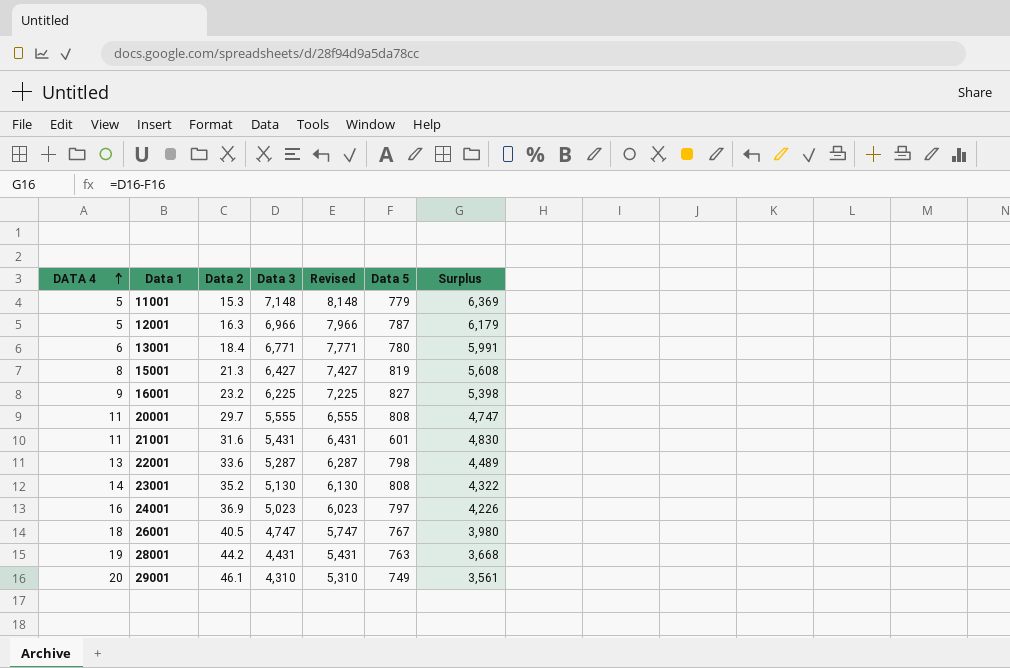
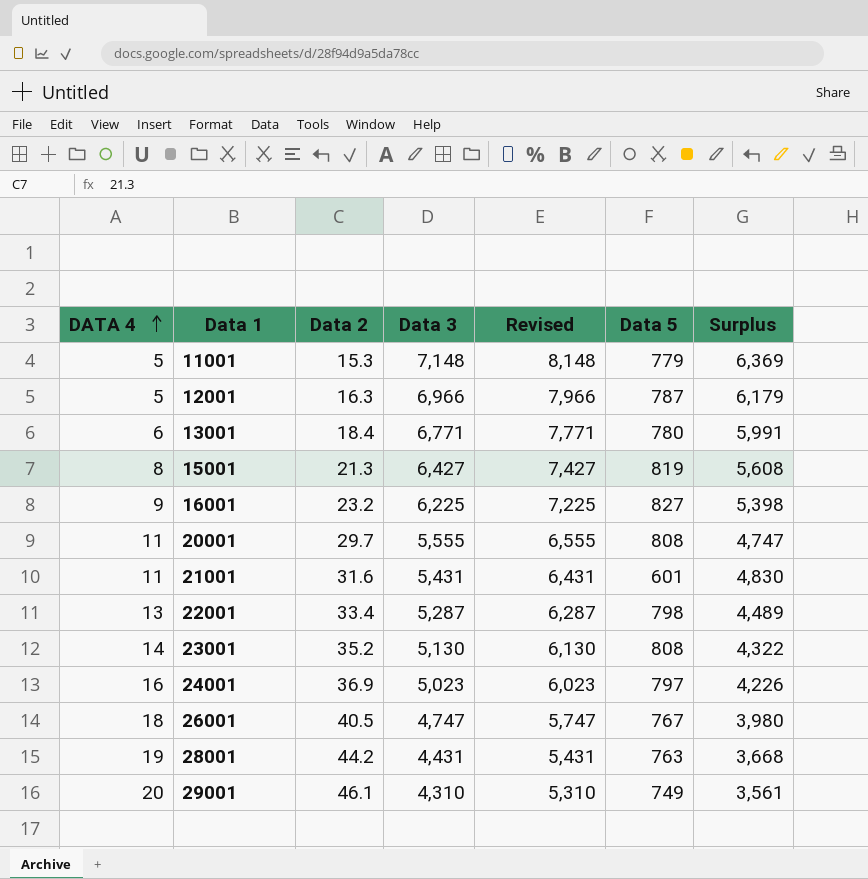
22001 | Data 2: 33.6 -> 33.4

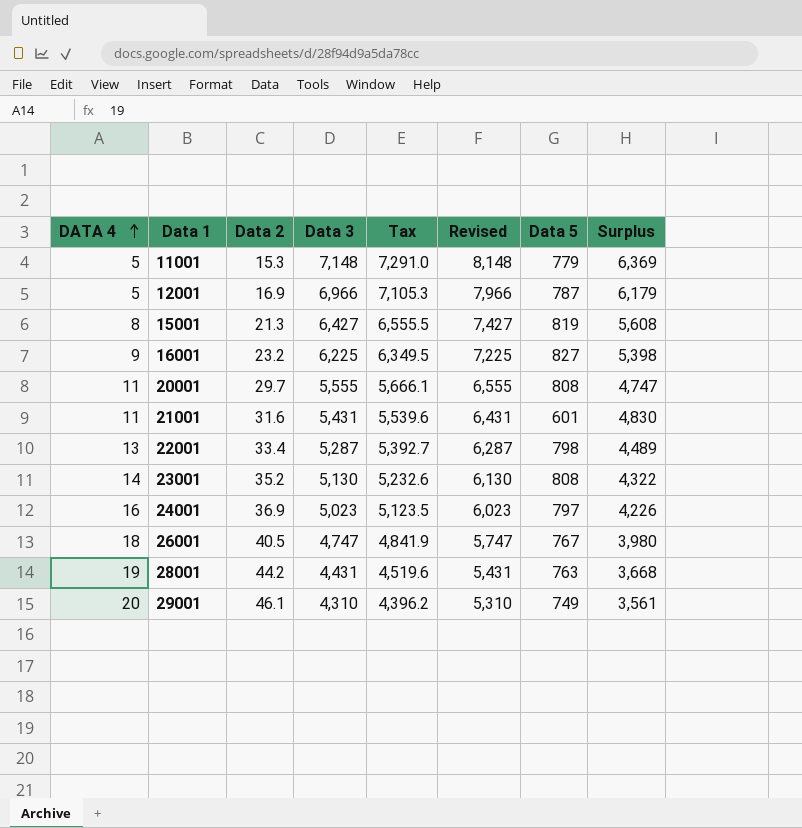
column Tax | formula: none -> [Data 3] * 1.02
row 13001: 6 | 18.4 | 6,771 | 7,771 | 780 | 5,991 -> none
12001 | Data 2: 16.3 -> 16.9

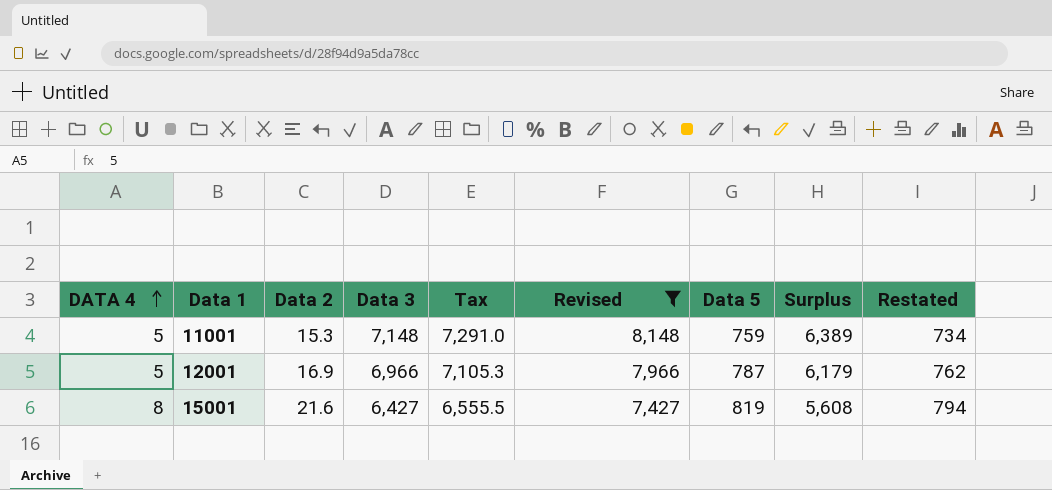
filter: none -> Revised >= 7,427
column Restated | formula: none -> [Data 5] - 25
11001 | Data 5: 779 -> 759
11001 | Surplus: 6,369 -> 6,389
15001 | Data 2: 21.3 -> 21.6

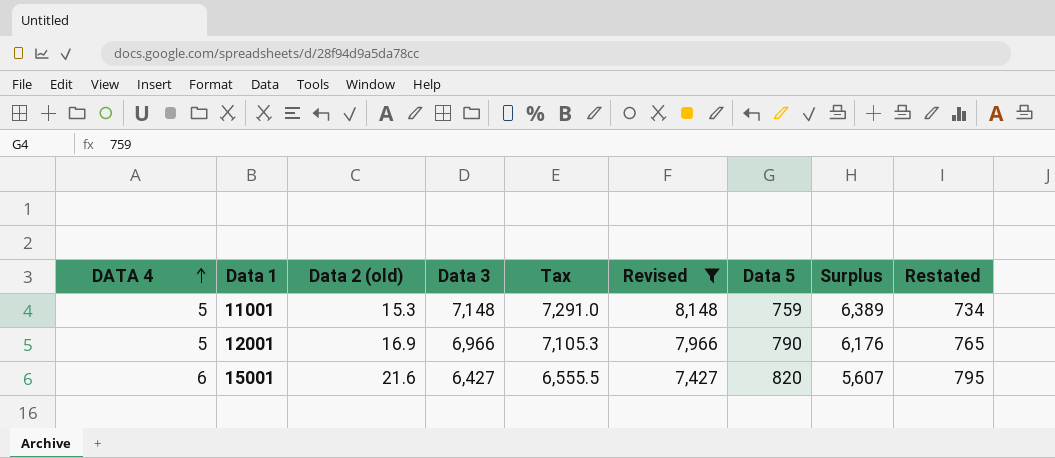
column name: Data 2 -> Data 2 (old)
12001 | Data 5: 787 -> 790
12001 | Surplus: 6,179 -> 6,176
12001 | Restated: 762 -> 765
15001 | DATA 4: 8 -> 6
15001 | Data 5: 819 -> 820
15001 | Surplus: 5,608 -> 5,607
15001 | Restated: 794 -> 795

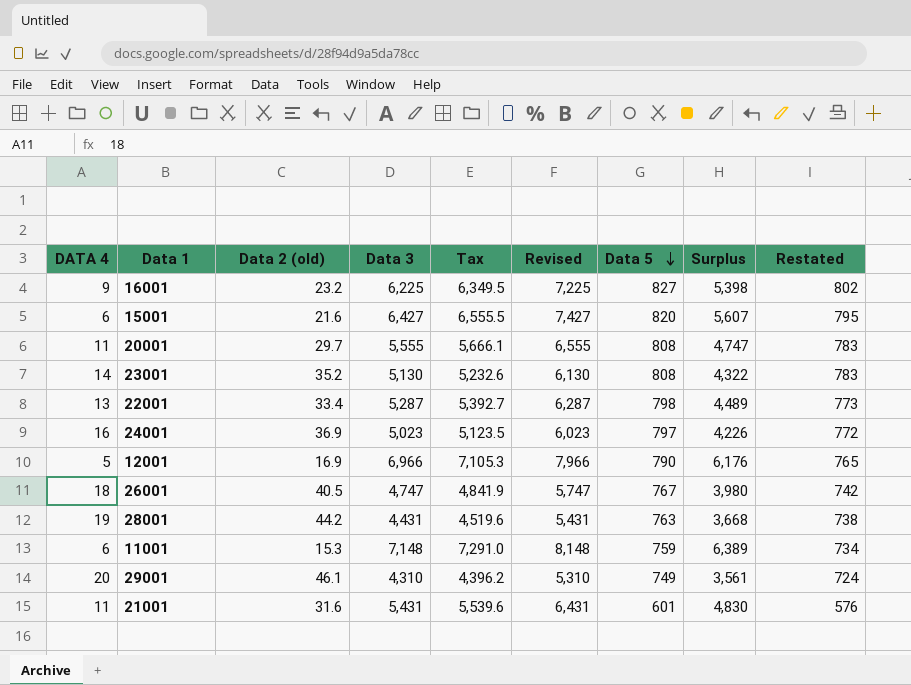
filter: Revised >= 7,427 -> none
row order: DATA 4 ascending -> Data 5 descending
11001 | DATA 4: 5 -> 6

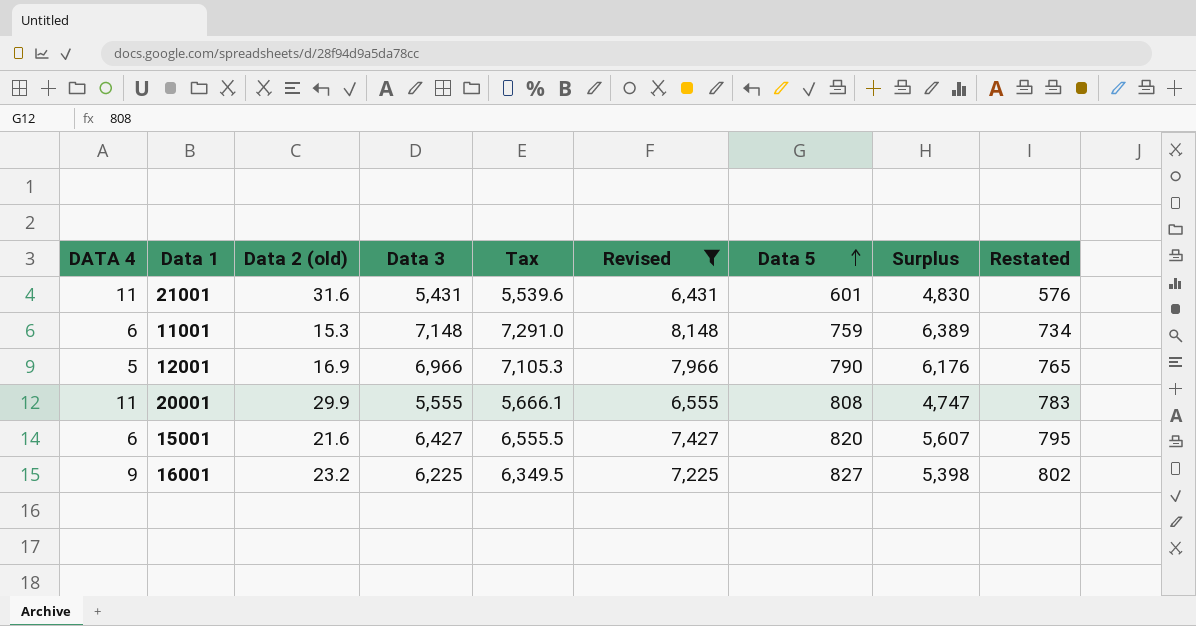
filter: none -> Revised >= 6,431
row order: Data 5 descending -> Data 5 ascending
20001 | Data 2 (old): 29.7 -> 29.9

